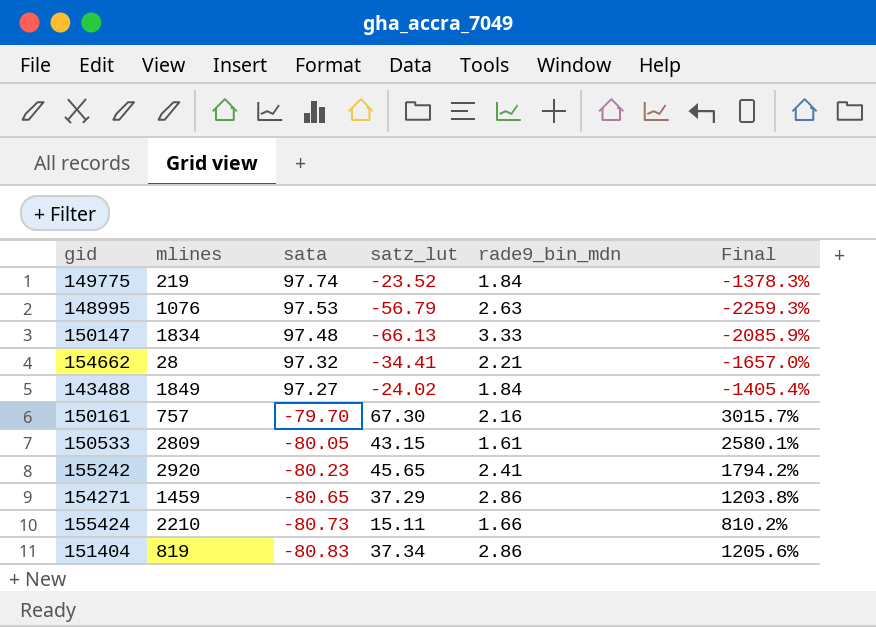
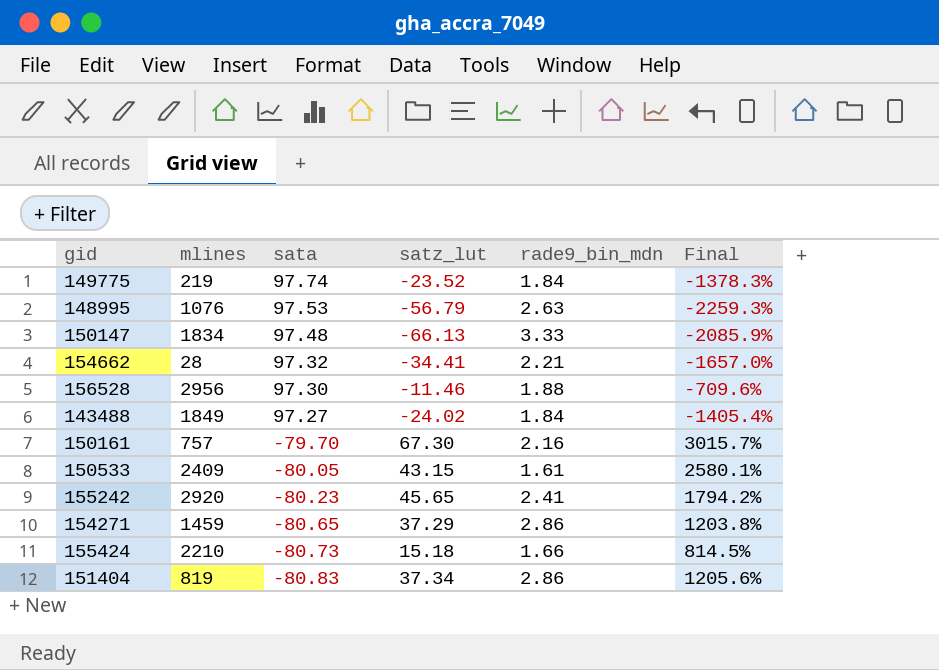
row 156528: none -> 2956 | 97.30 | -11.46 | 1.88 | -709.6%
150533 | mlines: 2809 -> 2409
155424 | satz_lut: 15.11 -> 15.18
155424 | Final: 810.2% -> 814.5%

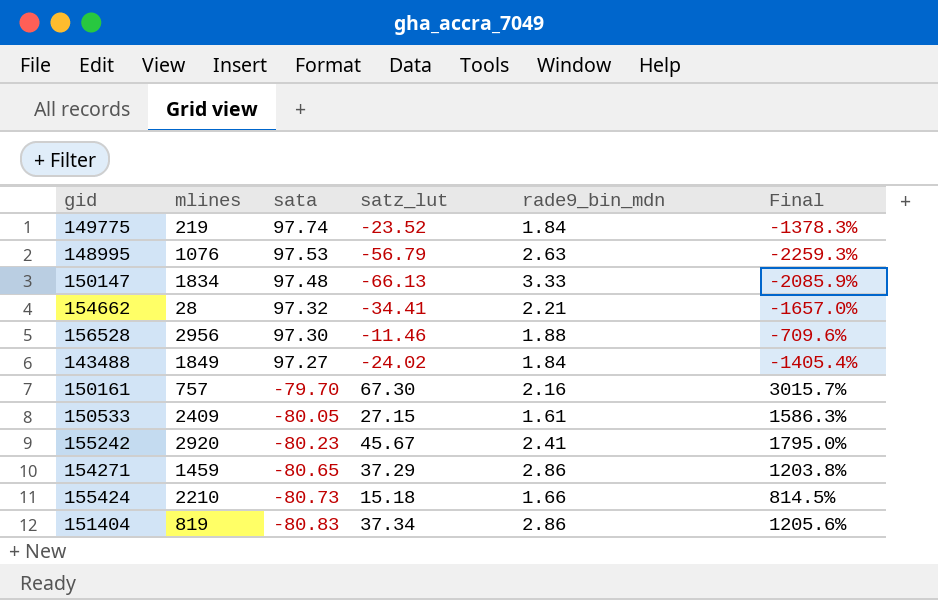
150533 | satz_lut: 43.15 -> 27.15
150533 | Final: 2580.1% -> 1586.3%
155242 | satz_lut: 45.65 -> 45.67
155242 | Final: 1794.2% -> 1795.0%

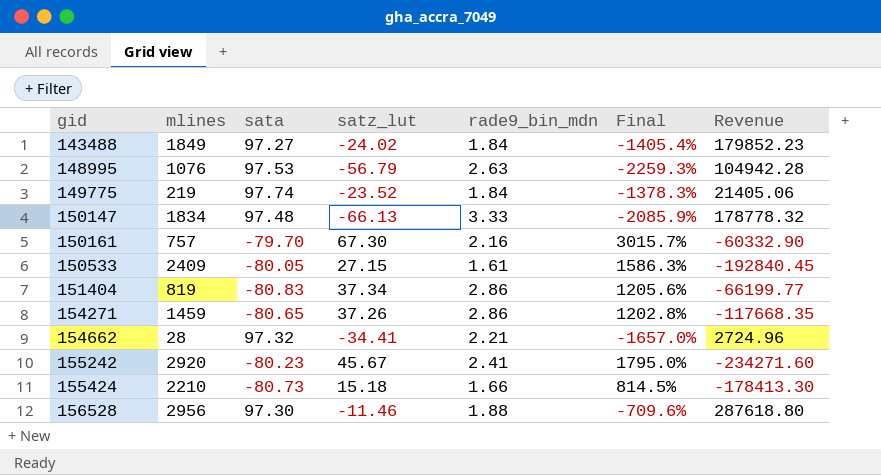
row order: sata descending -> gid ascending
column Revenue | formula: none -> [mlines] * [sata]
154271 | satz_lut: 37.29 -> 37.26
154271 | Final: 1203.8% -> 1202.8%

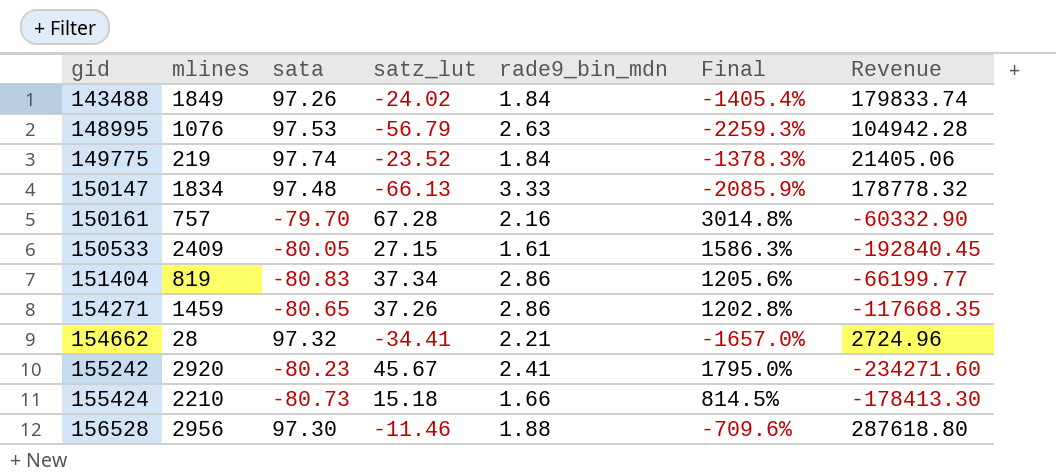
143488 | sata: 97.27 -> 97.26
143488 | Revenue: 179852.23 -> 179833.74
150161 | satz_lut: 67.30 -> 67.28
150161 | Final: 3015.7% -> 3014.8%

